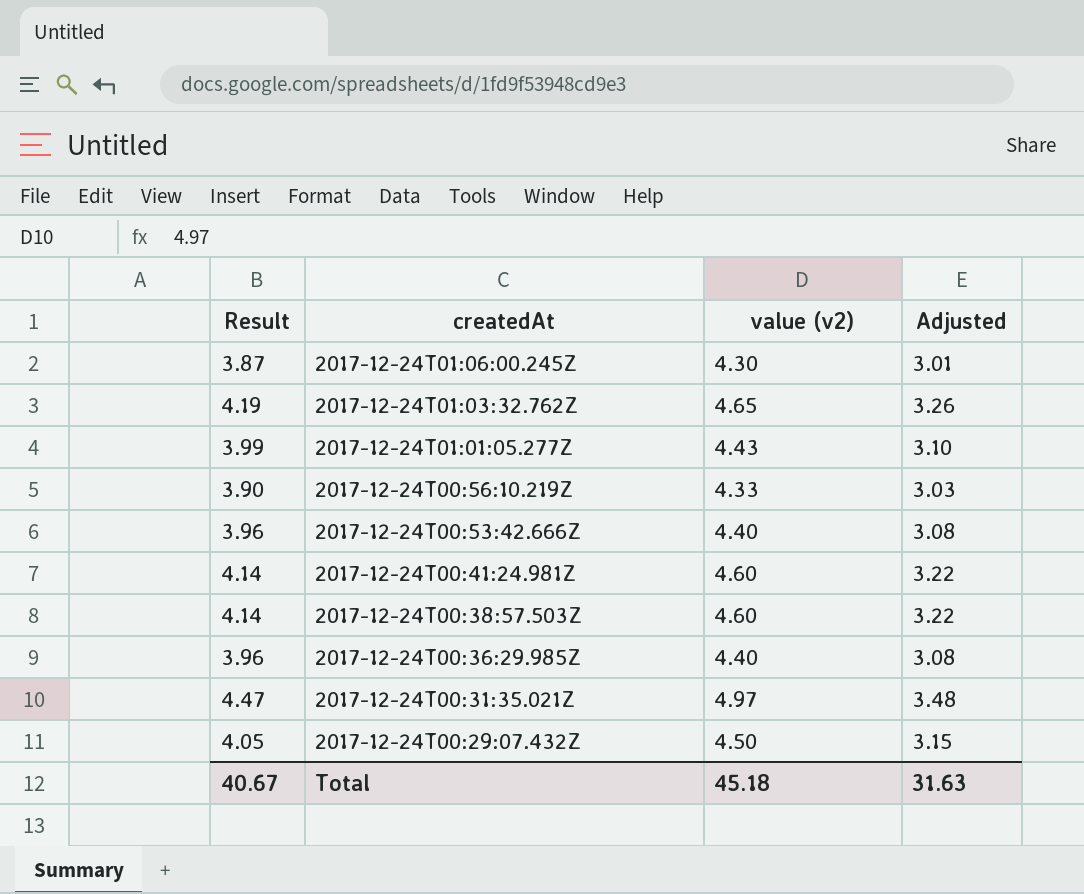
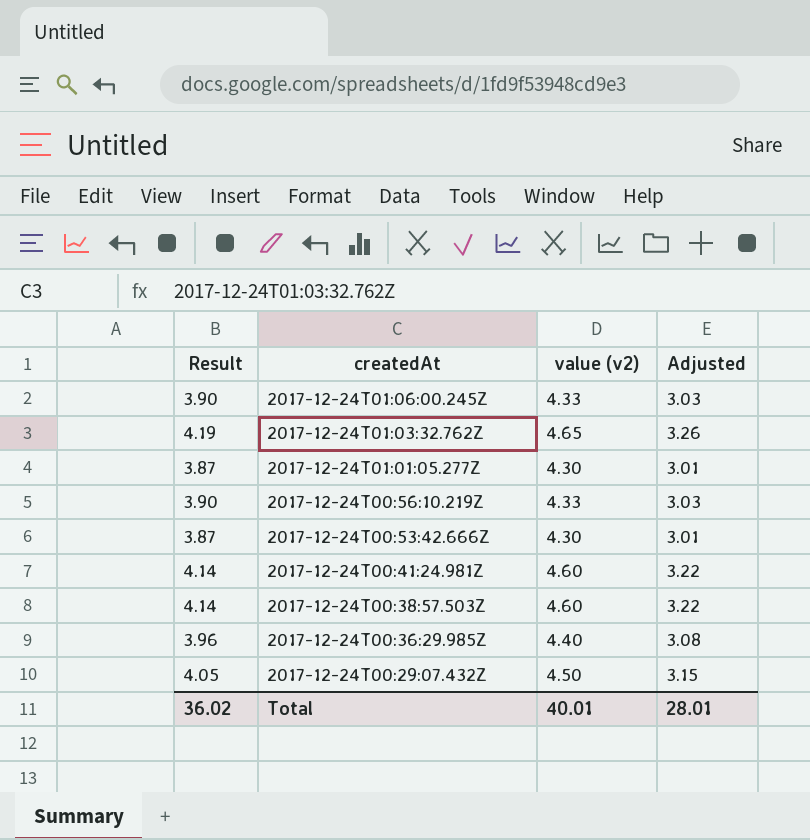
row 2017-12-24T00:31:35.021Z: 4.47 | 4.97 | 3.48 -> none
2017-12-24T01:06:00.245Z | Result: 3.87 -> 3.90
2017-12-24T01:06:00.245Z | value (v2): 4.30 -> 4.33
2017-12-24T01:06:00.245Z | Adjusted: 3.01 -> 3.03
2017-12-24T01:01:05.277Z | Result: 3.99 -> 3.87
2017-12-24T01:01:05.277Z | value (v2): 4.43 -> 4.30
2017-12-24T01:01:05.277Z | Adjusted: 3.10 -> 3.01
2017-12-24T00:53:42.666Z | Result: 3.96 -> 3.87
2017-12-24T00:53:42.666Z | value (v2): 4.40 -> 4.30
2017-12-24T00:53:42.666Z | Adjusted: 3.08 -> 3.01
Total | Result: 40.67 -> 36.02
Total | value (v2): 45.18 -> 40.01
Total | Adjusted: 31.63 -> 28.01

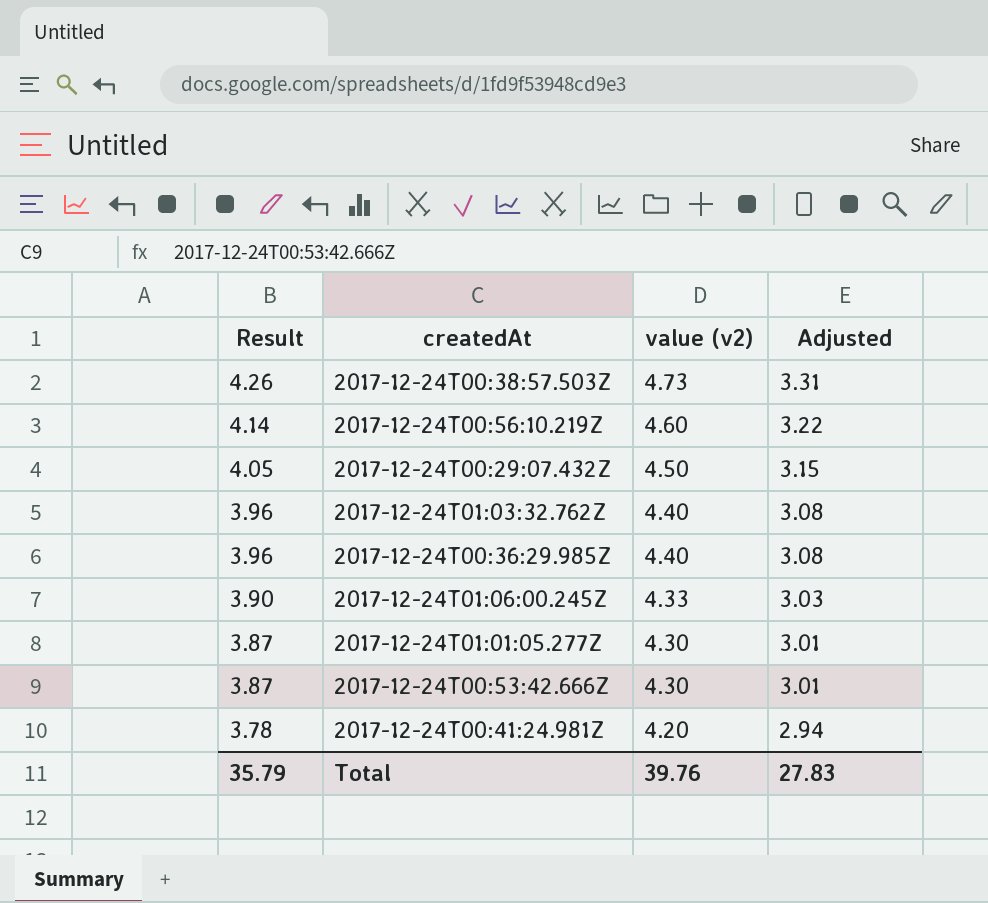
row order: createdAt descending -> Result descending
2017-12-24T00:38:57.503Z | Result: 4.14 -> 4.26
2017-12-24T00:38:57.503Z | value (v2): 4.60 -> 4.73
2017-12-24T00:38:57.503Z | Adjusted: 3.22 -> 3.31
2017-12-24T00:56:10.219Z | Result: 3.90 -> 4.14
2017-12-24T00:56:10.219Z | value (v2): 4.33 -> 4.60
2017-12-24T00:56:10.219Z | Adjusted: 3.03 -> 3.22
2017-12-24T01:03:32.762Z | Result: 4.19 -> 3.96
2017-12-24T01:03:32.762Z | value (v2): 4.65 -> 4.40
2017-12-24T01:03:32.762Z | Adjusted: 3.26 -> 3.08
2017-12-24T00:41:24.981Z | Result: 4.14 -> 3.78
2017-12-24T00:41:24.981Z | value (v2): 4.60 -> 4.20
2017-12-24T00:41:24.981Z | Adjusted: 3.22 -> 2.94
Total | Result: 36.02 -> 35.79
Total | value (v2): 40.01 -> 39.76
Total | Adjusted: 28.01 -> 27.83

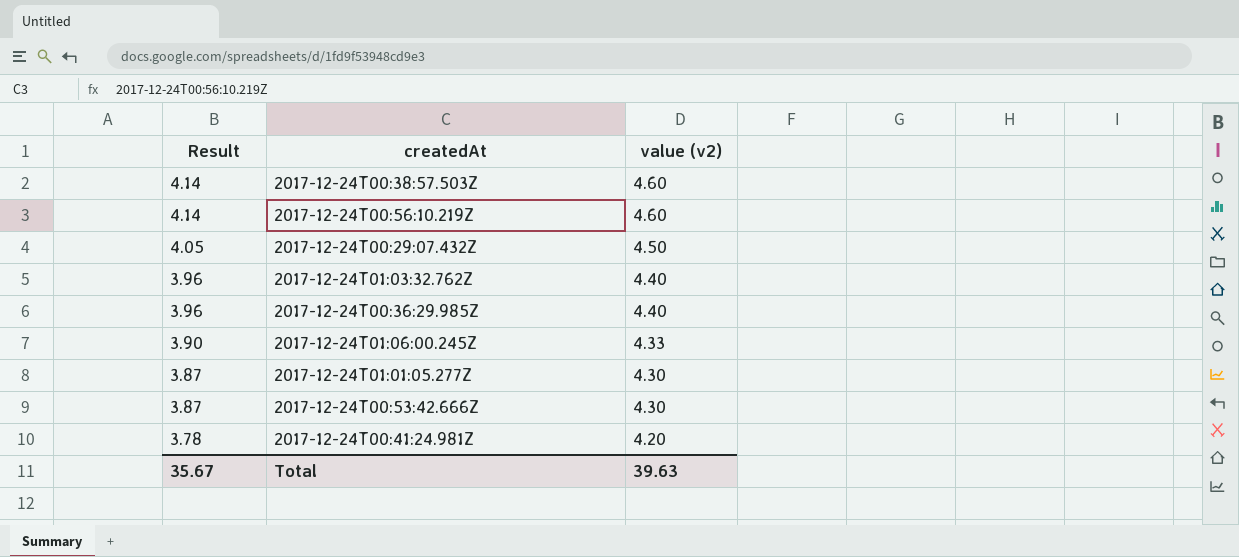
column Adjusted | formula: [value (v2)] * 0.7 -> none
2017-12-24T00:38:57.503Z | Result: 4.26 -> 4.14
2017-12-24T00:38:57.503Z | value (v2): 4.73 -> 4.60
Total | Result: 35.79 -> 35.67
Total | value (v2): 39.76 -> 39.63

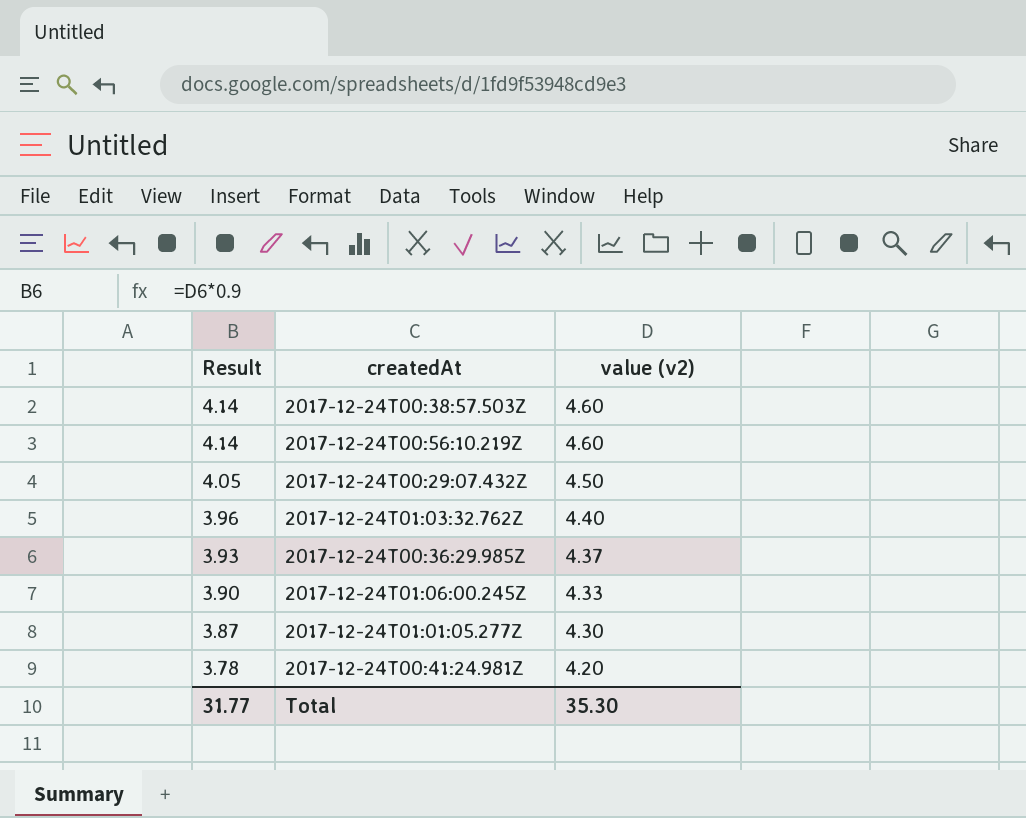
row 2017-12-24T00:53:42.666Z: 3.87 | 4.30 -> none
2017-12-24T00:36:29.985Z | Result: 3.96 -> 3.93
2017-12-24T00:36:29.985Z | value (v2): 4.40 -> 4.37
Total | Result: 35.67 -> 31.77
Total | value (v2): 39.63 -> 35.30

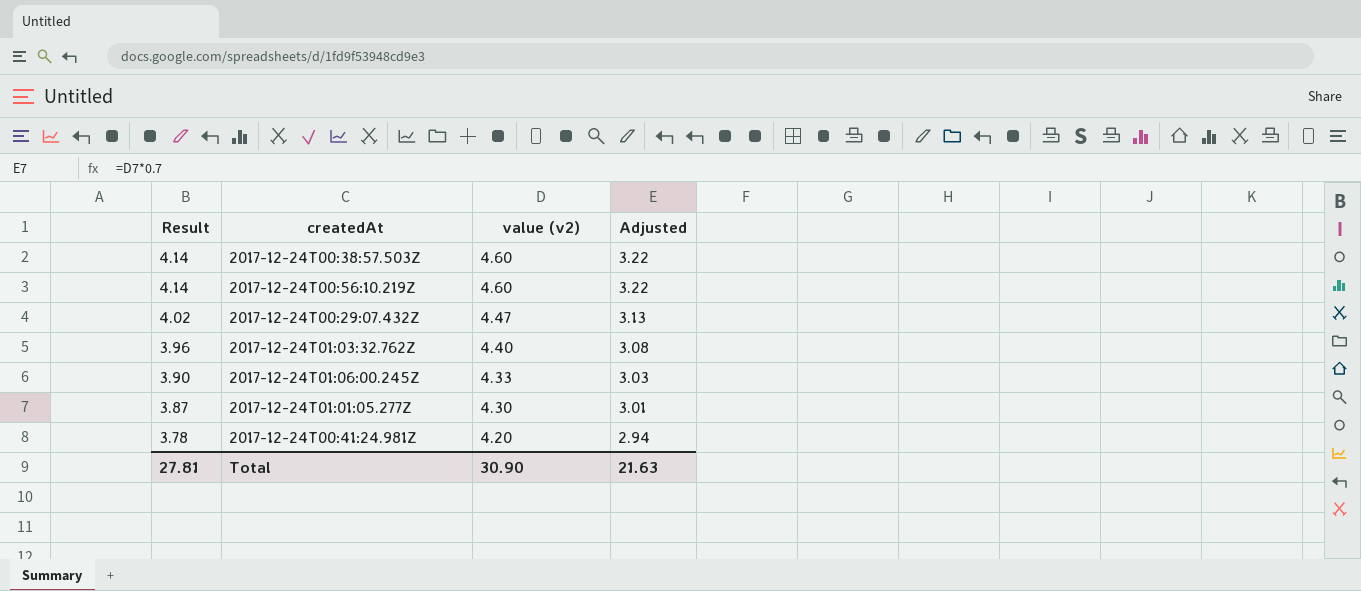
column Adjusted | formula: none -> [value (v2)] * 0.7
row 2017-12-24T00:36:29.985Z: 3.93 | 4.37 -> none
2017-12-24T00:29:07.432Z | Result: 4.05 -> 4.02
2017-12-24T00:29:07.432Z | value (v2): 4.50 -> 4.47
Total | Result: 31.77 -> 27.81
Total | value (v2): 35.30 -> 30.90

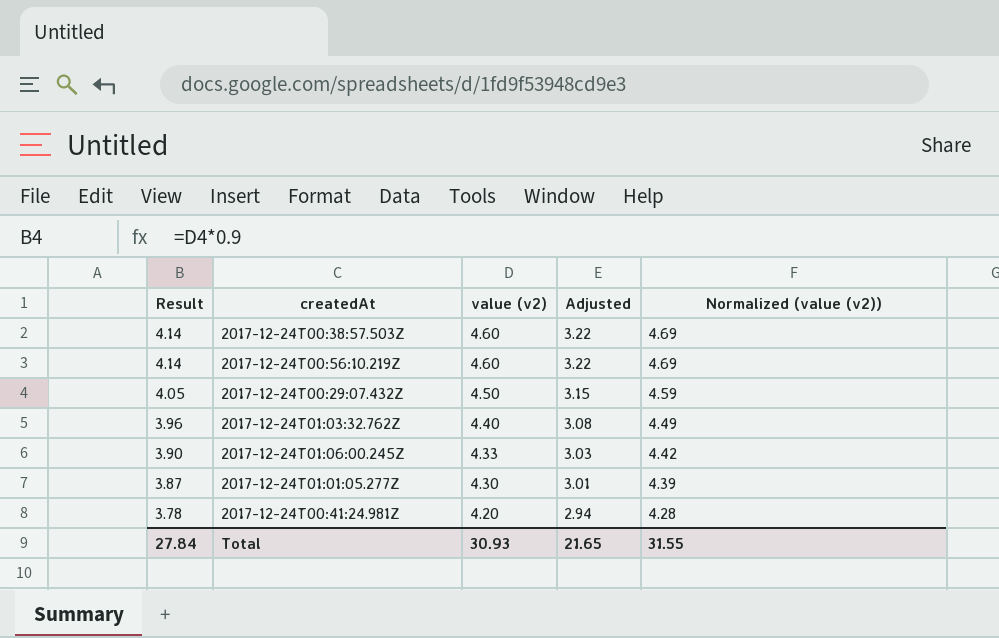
column Normalized (value (v2)) | formula: none -> [value (v2)] * 1.02
2017-12-24T00:29:07.432Z | Result: 4.02 -> 4.05
2017-12-24T00:29:07.432Z | value (v2): 4.47 -> 4.50
2017-12-24T00:29:07.432Z | Adjusted: 3.13 -> 3.15
Total | Result: 27.81 -> 27.84
Total | value (v2): 30.90 -> 30.93
Total | Adjusted: 21.63 -> 21.65

